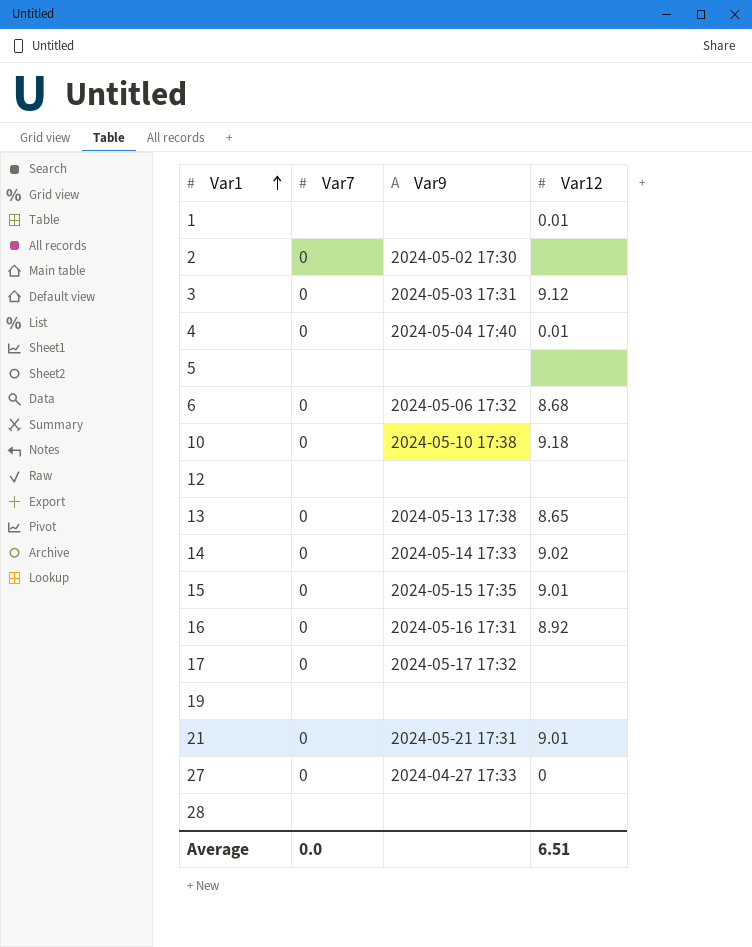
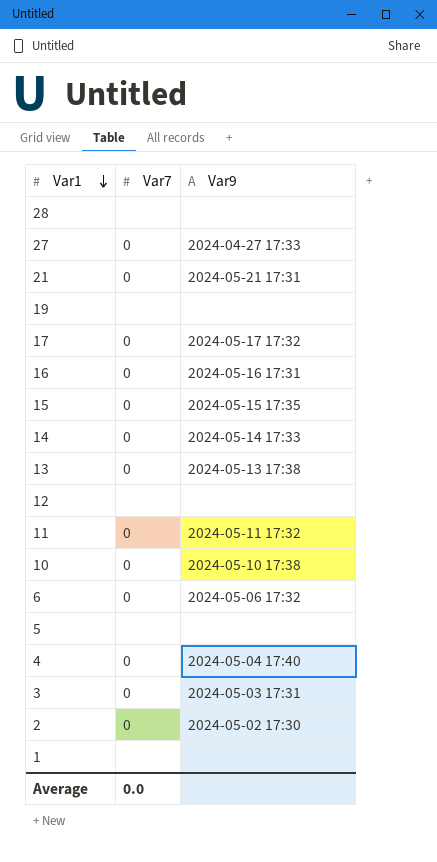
row order: Var1 ascending -> Var1 descending
column Var12 | position: 4 -> none
row 11: none -> 0 | 2024-05-11 17:32

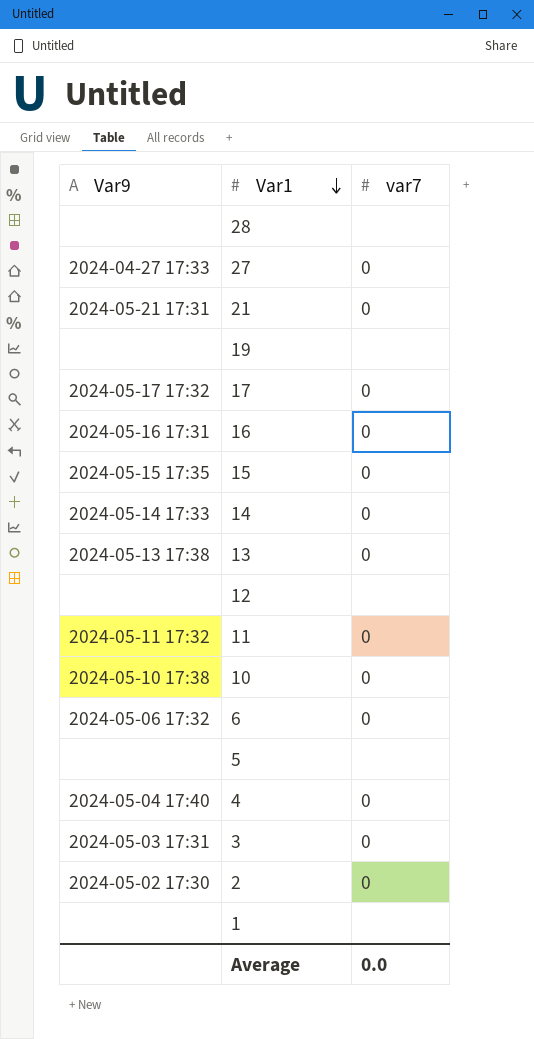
column Var9 | position: 3 -> 1
column name: Var7 -> var7

